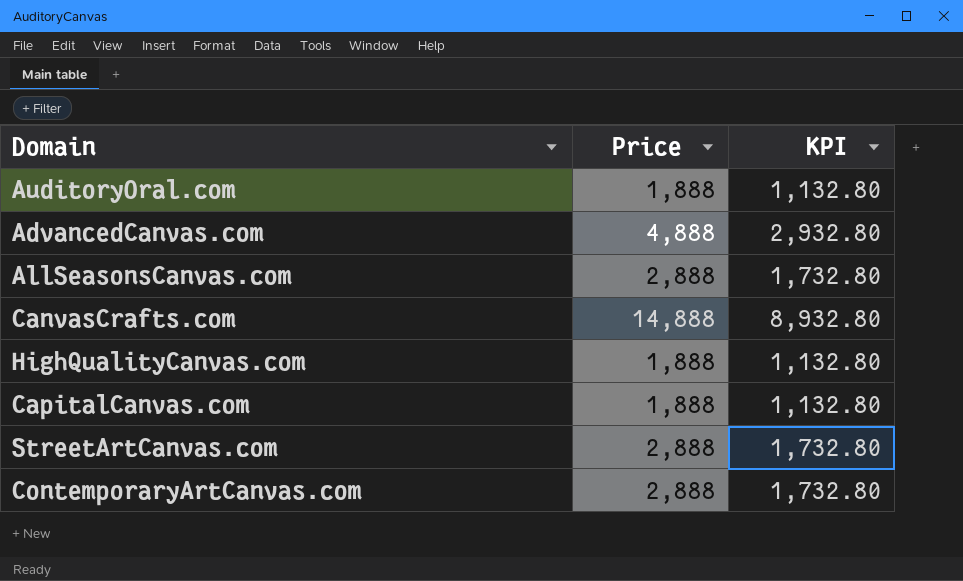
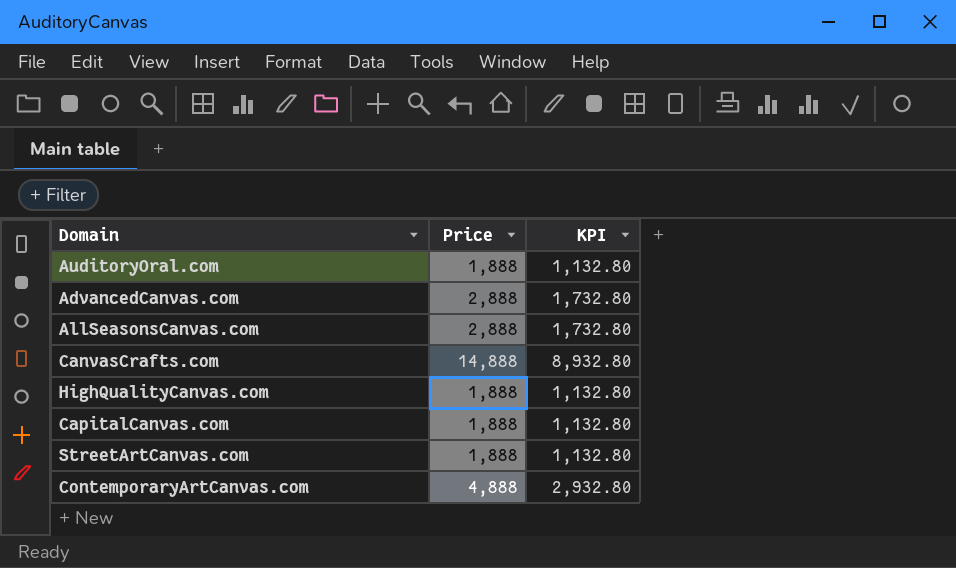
AdvancedCanvas.com | Price: 4,888 -> 2,888
AdvancedCanvas.com | KPI: 2,932.80 -> 1,732.80
StreetArtCanvas.com | Price: 2,888 -> 1,888
StreetArtCanvas.com | KPI: 1,732.80 -> 1,132.80
ContemporaryArtCanvas.com | Price: 2,888 -> 4,888
ContemporaryArtCanvas.com | KPI: 1,732.80 -> 2,932.80

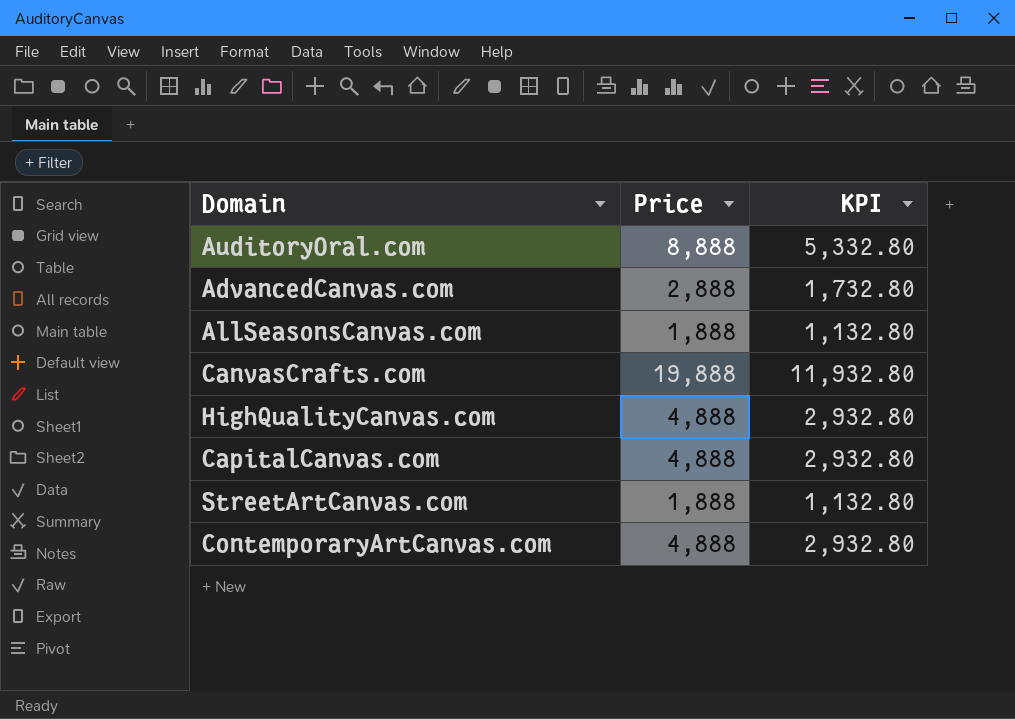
AuditoryOral.com | Price: 1,888 -> 8,888
AuditoryOral.com | KPI: 1,132.80 -> 5,332.80
AllSeasonsCanvas.com | Price: 2,888 -> 1,888
AllSeasonsCanvas.com | KPI: 1,732.80 -> 1,132.80
CanvasCrafts.com | Price: 14,888 -> 19,888
CanvasCrafts.com | KPI: 8,932.80 -> 11,932.80
HighQualityCanvas.com | Price: 1,888 -> 4,888
HighQualityCanvas.com | KPI: 1,132.80 -> 2,932.80
CapitalCanvas.com | Price: 1,888 -> 4,888
CapitalCanvas.com | KPI: 1,132.80 -> 2,932.80

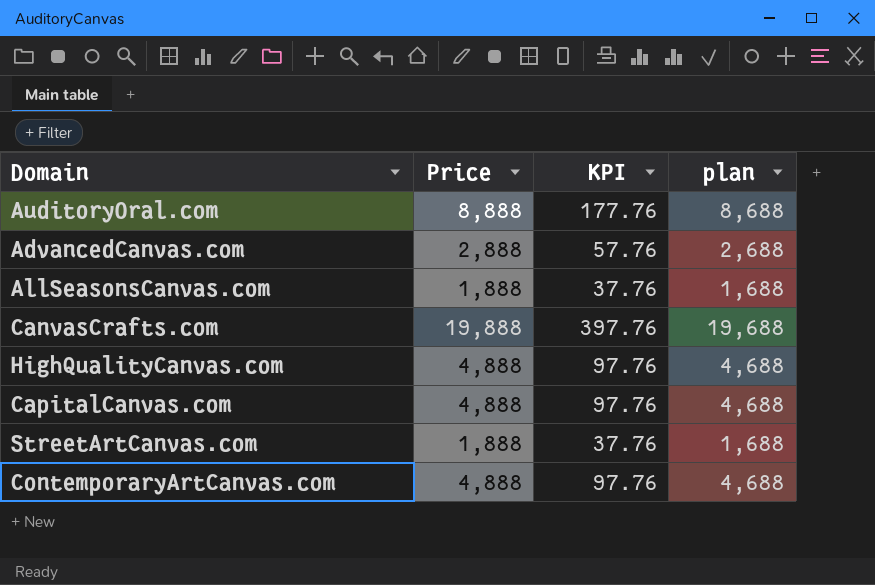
column KPI | formula: [Price] * 0.6 -> [Price] * 0.02
column plan | formula: none -> [Price] - 200

